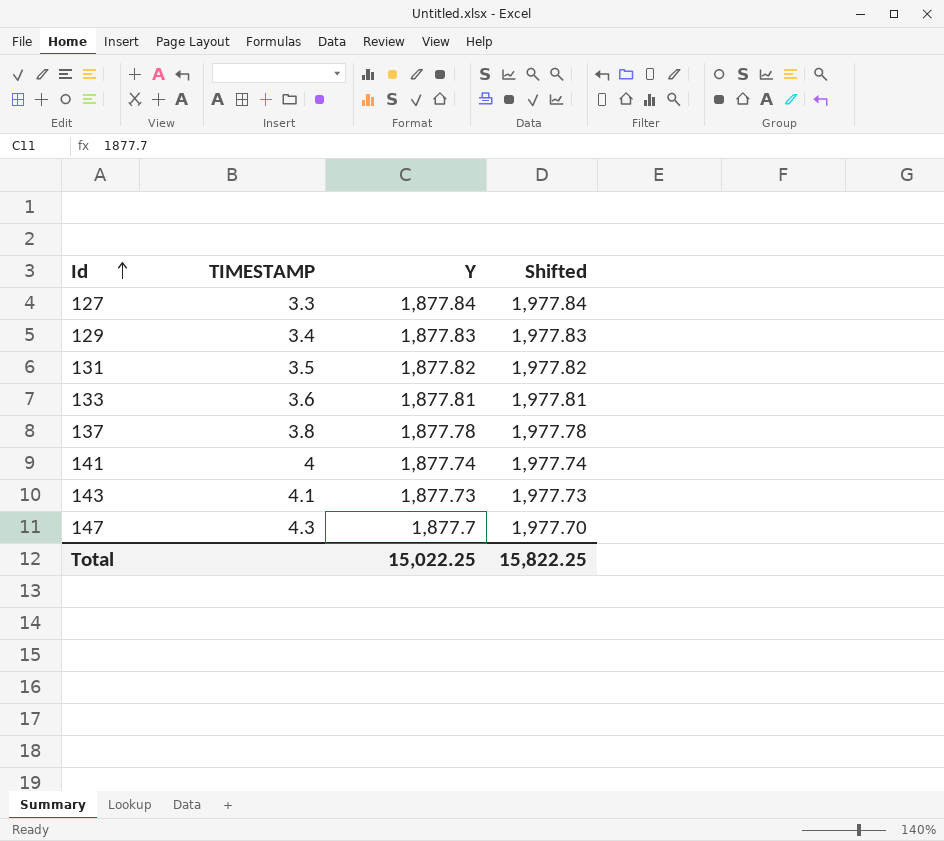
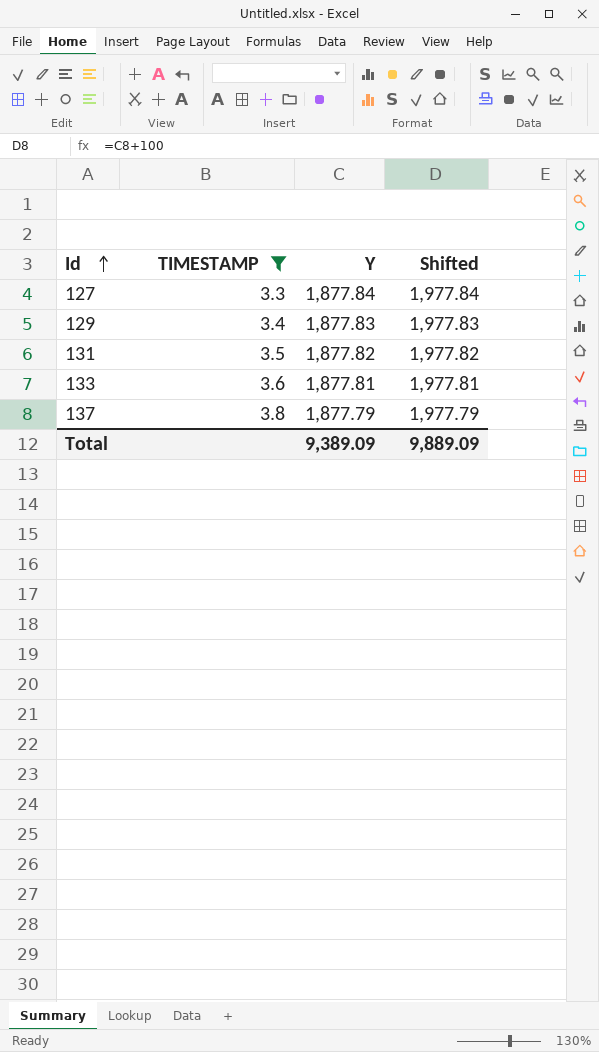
filter: none -> TIMESTAMP <= 3.8
137 | Y: 1,877.78 -> 1,877.79
137 | Shifted: 1,977.78 -> 1,977.79
Total | Y: 15,022.25 -> 9,389.09
Total | Shifted: 15,822.25 -> 9,889.09

